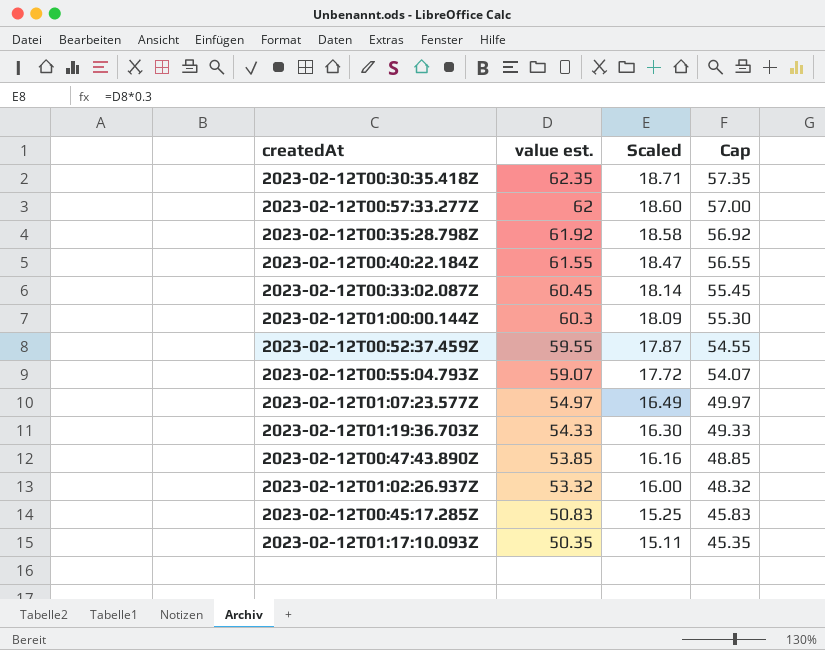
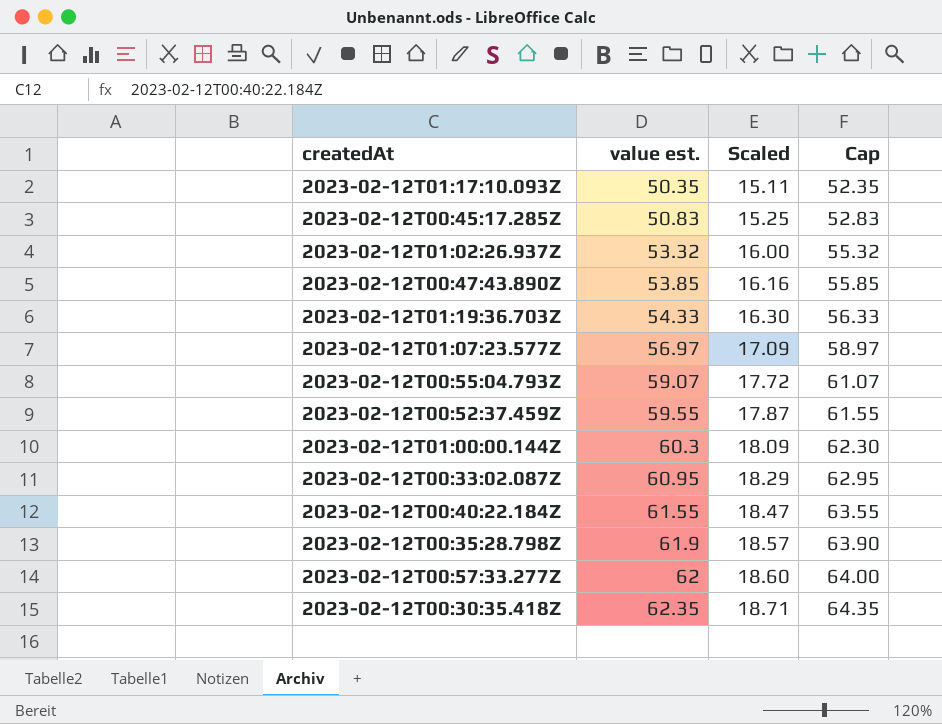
row order: value est. descending -> value est. ascending
column Cap | formula: [value est.] - 5 -> [value est.] + 2
2023-02-12T01:07:23.577Z | value est.: 54.97 -> 56.97
2023-02-12T01:07:23.577Z | Scaled: 16.49 -> 17.09
2023-02-12T00:33:02.087Z | value est.: 60.45 -> 60.95
2023-02-12T00:33:02.087Z | Scaled: 18.14 -> 18.29
2023-02-12T00:35:28.798Z | value est.: 61.92 -> 61.9
2023-02-12T00:35:28.798Z | Scaled: 18.58 -> 18.57

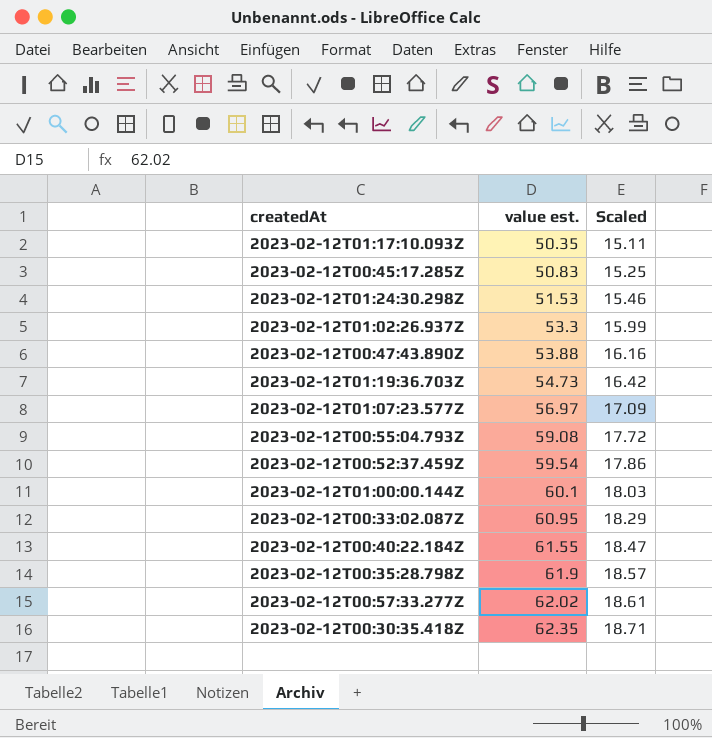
column Cap | formula: [value est.] + 2 -> none
row 2023-02-12T01:24:30.298Z: none -> 51.53 | 15.46
2023-02-12T01:02:26.937Z | value est.: 53.32 -> 53.3
2023-02-12T01:02:26.937Z | Scaled: 16.00 -> 15.99
2023-02-12T00:47:43.890Z | value est.: 53.85 -> 53.88
2023-02-12T01:19:36.703Z | value est.: 54.33 -> 54.73
2023-02-12T01:19:36.703Z | Scaled: 16.30 -> 16.42
2023-02-12T00:55:04.793Z | value est.: 59.07 -> 59.08
2023-02-12T00:52:37.459Z | value est.: 59.55 -> 59.54
2023-02-12T00:52:37.459Z | Scaled: 17.87 -> 17.86
2023-02-12T01:00:00.144Z | value est.: 60.3 -> 60.1
2023-02-12T01:00:00.144Z | Scaled: 18.09 -> 18.03
2023-02-12T00:57:33.277Z | value est.: 62 -> 62.02
2023-02-12T00:57:33.277Z | Scaled: 18.60 -> 18.61

